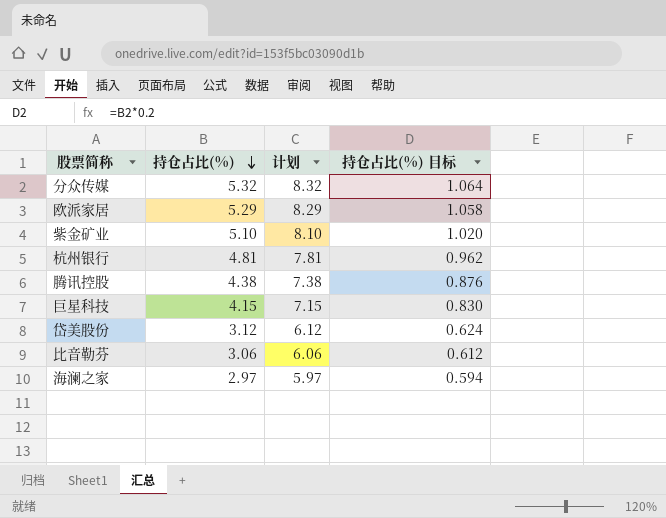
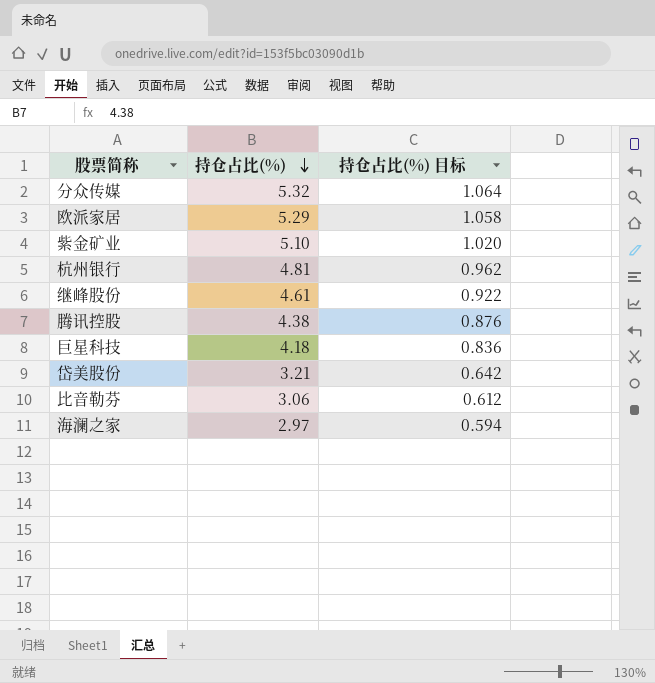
column 计划 | formula: [持仓占比(%)] + 3 -> none
row 继峰股份: none -> 4.61 | 0.922
巨星科技 | 持仓占比(%): 4.15 -> 4.18
巨星科技 | 持仓占比(%) 目标: 0.830 -> 0.836
岱美股份 | 持仓占比(%): 3.12 -> 3.21
岱美股份 | 持仓占比(%) 目标: 0.624 -> 0.642

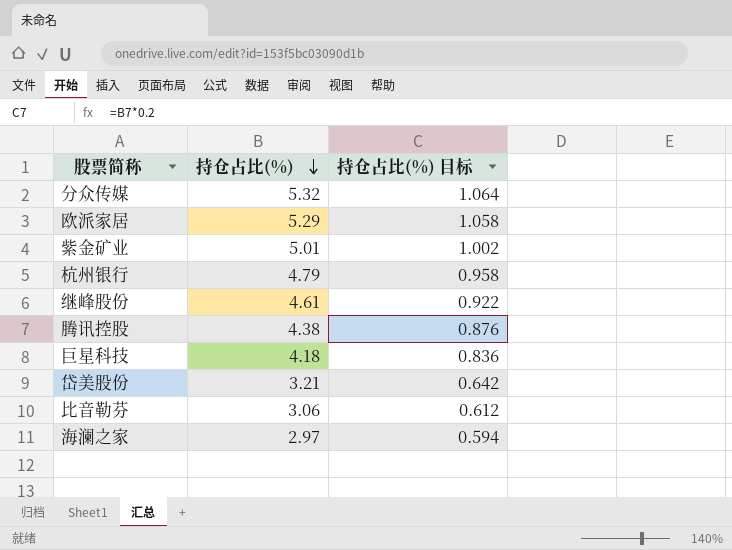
紫金矿业 | 持仓占比(%): 5.10 -> 5.01
紫金矿业 | 持仓占比(%) 目标: 1.020 -> 1.002
杭州银行 | 持仓占比(%): 4.81 -> 4.79
杭州银行 | 持仓占比(%) 目标: 0.962 -> 0.958

